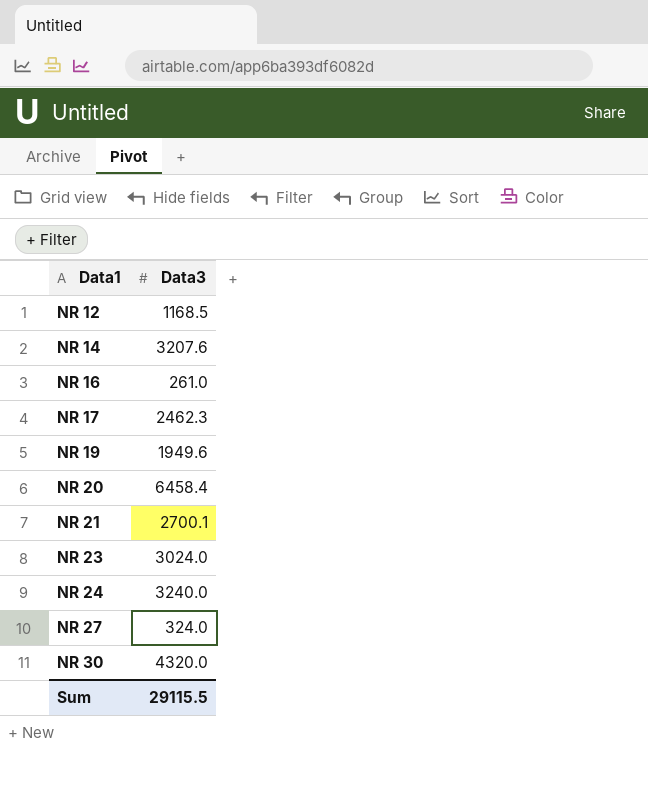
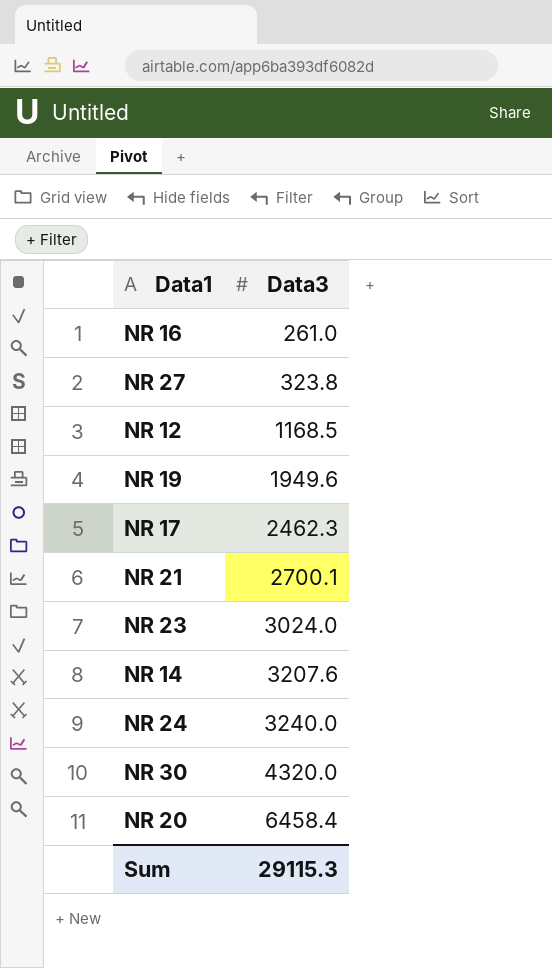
row order: Data1 ascending -> Data3 ascending
NR 27 | Data3: 324.0 -> 323.8
Sum | Data3: 29115.5 -> 29115.3

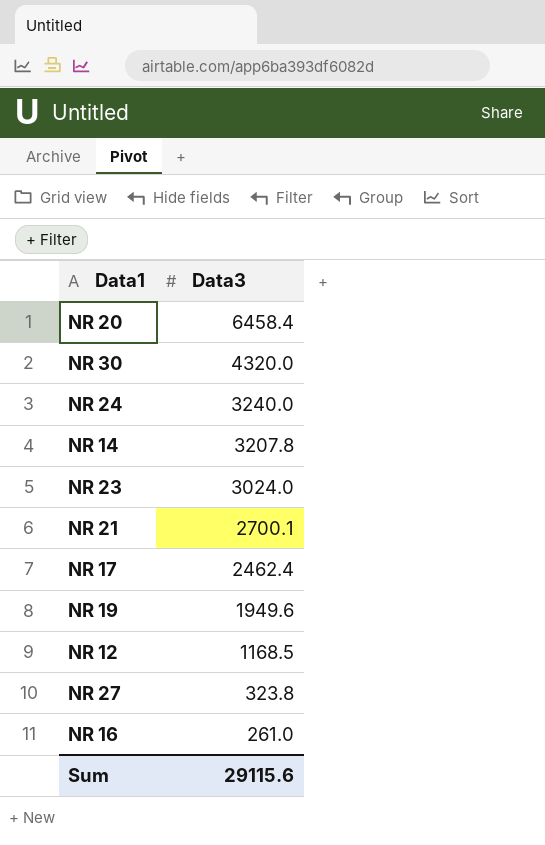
row order: Data3 ascending -> Data3 descending
NR 14 | Data3: 3207.6 -> 3207.8
NR 17 | Data3: 2462.3 -> 2462.4
Sum | Data3: 29115.3 -> 29115.6

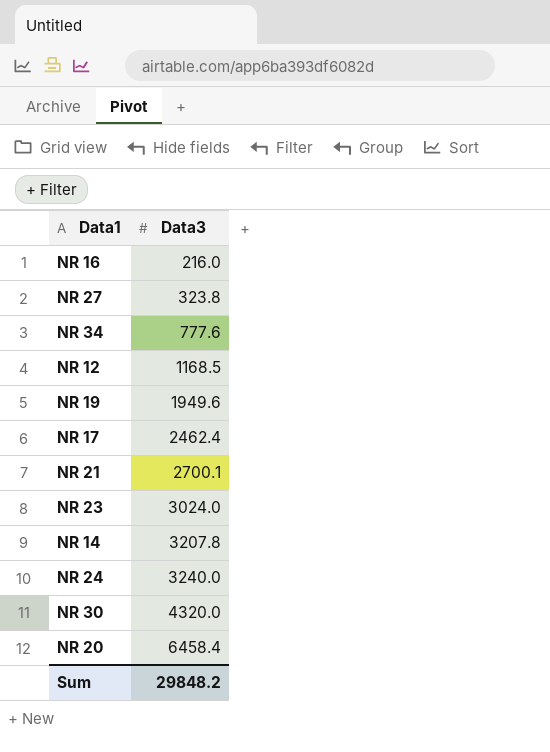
row order: Data3 descending -> Data3 ascending
NR 16 | Data3: 261.0 -> 216.0
row NR 34: none -> 777.6
Sum | Data3: 29115.6 -> 29848.2

